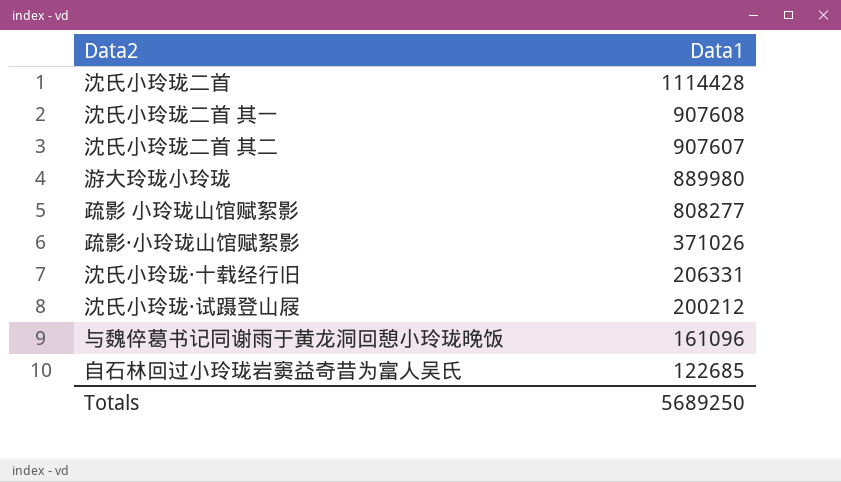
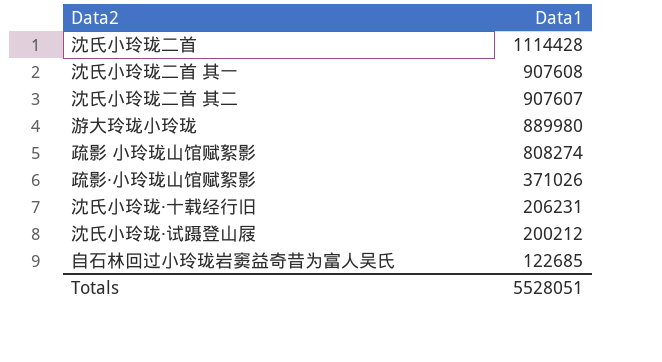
row 与魏倅葛书记同谢雨于黄龙洞回憩小玲珑晚饭: 161096 -> none
疏影 小玲珑山馆赋絮影 | Data1: 808277 -> 808274
沈氏小玲珑·十载经行旧 | Data1: 206331 -> 206231
Totals | Data1: 5689250 -> 5528051

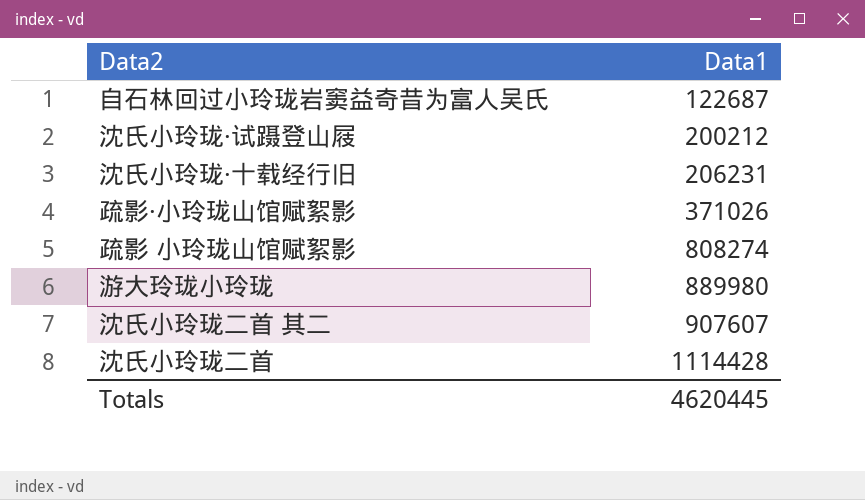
row order: Data1 descending -> Data1 ascending
row 沈氏小玲珑二首 其一: 907608 -> none
自石林回过小玲珑岩窦益奇昔为富人吴氏 | Data1: 122685 -> 122687
Totals | Data1: 5528051 -> 4620445

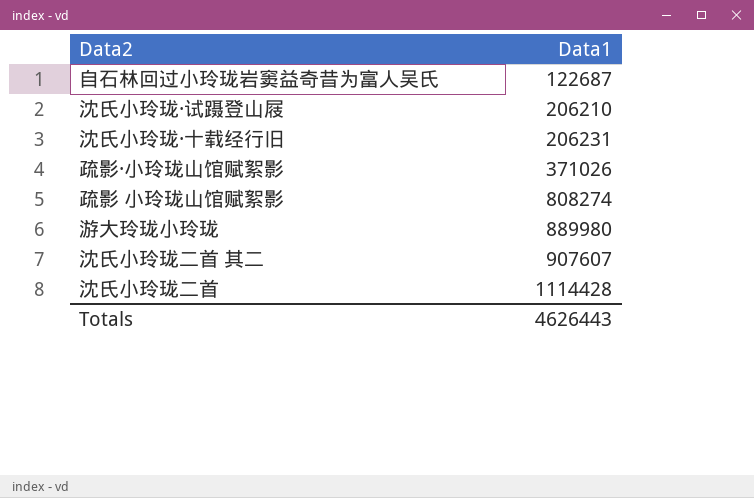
沈氏小玲珑·试蹑登山屐 | Data1: 200212 -> 206210
Totals | Data1: 4620445 -> 4626443

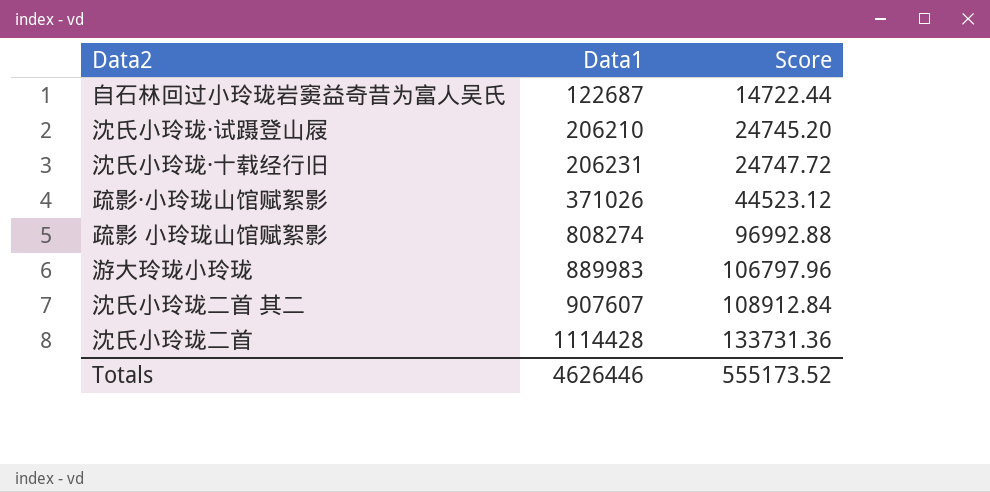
column Score | formula: none -> [Data1] * 0.12
游大玲珑小玲珑 | Data1: 889980 -> 889983
Totals | Data1: 4626443 -> 4626446

